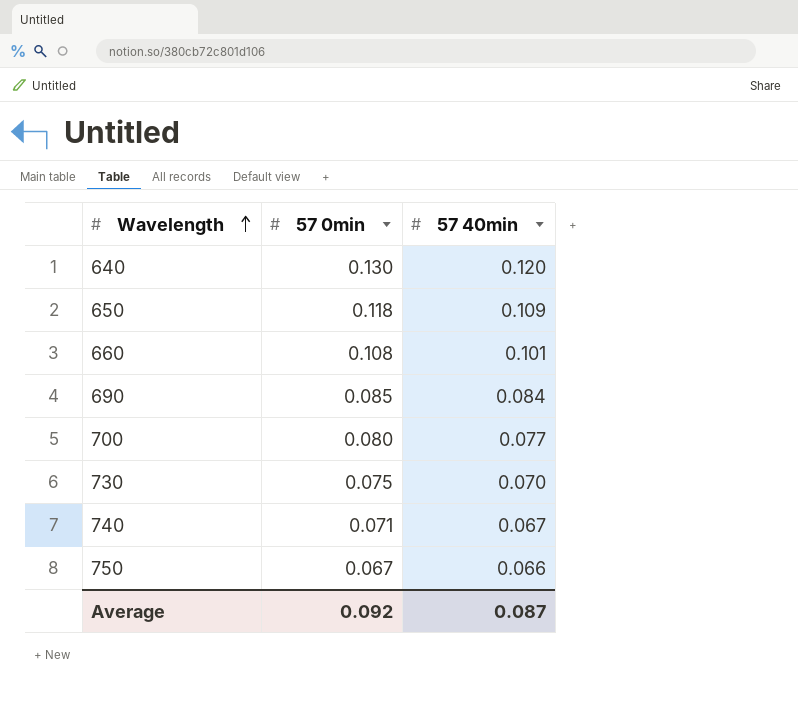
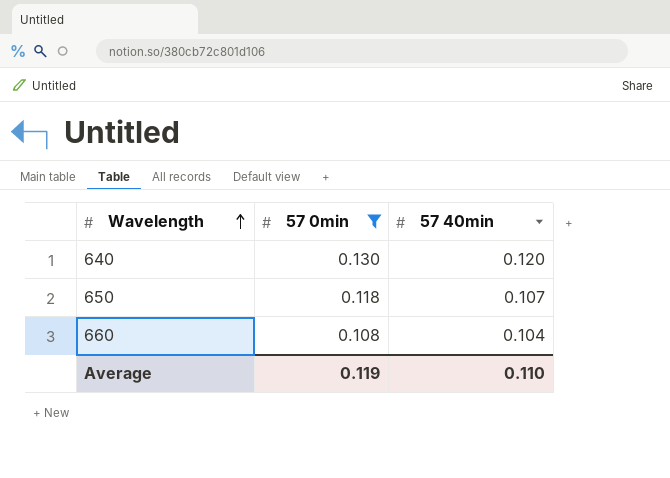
filter: none -> 57 0min >= 0.108
650 | 57 40min: 0.109 -> 0.107
660 | 57 40min: 0.101 -> 0.104
Average | 57 0min: 0.092 -> 0.119
Average | 57 40min: 0.087 -> 0.110

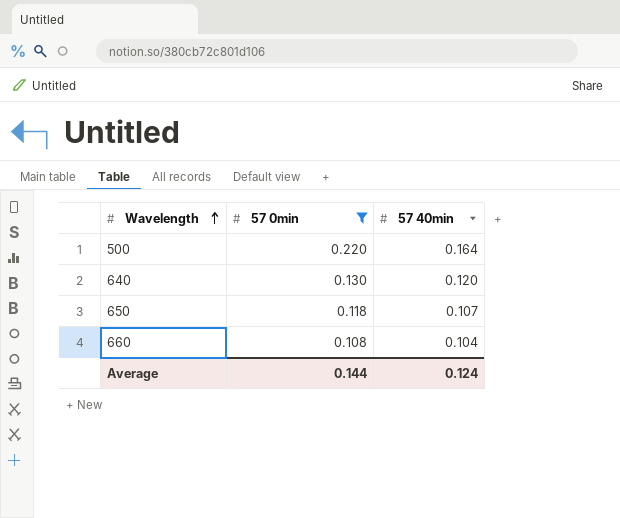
row 500: none -> 0.220 | 0.164
Average | 57 0min: 0.119 -> 0.144
Average | 57 40min: 0.110 -> 0.124

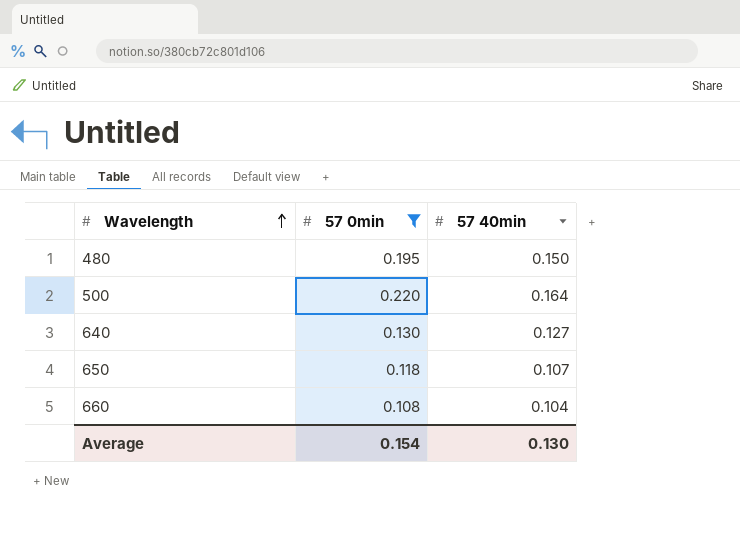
row 480: none -> 0.195 | 0.150
640 | 57 40min: 0.120 -> 0.127
Average | 57 0min: 0.144 -> 0.154
Average | 57 40min: 0.124 -> 0.130

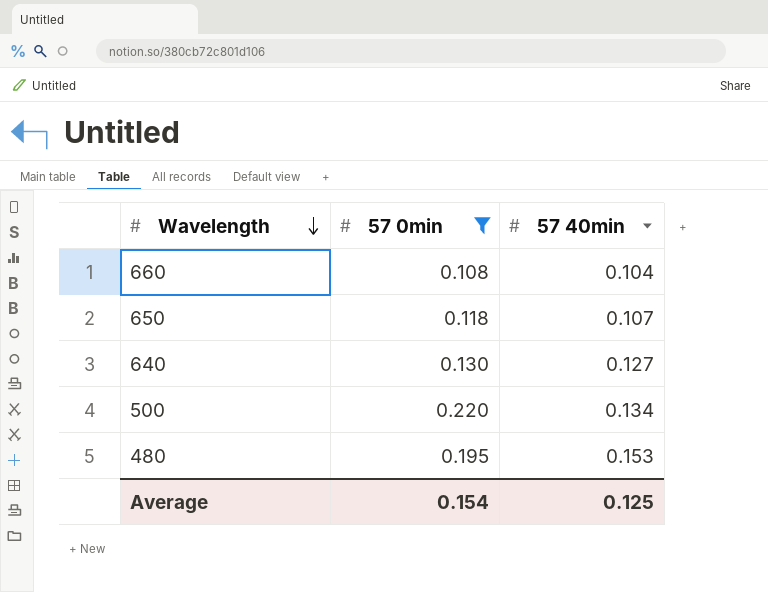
row order: Wavelength ascending -> Wavelength descending
500 | 57 40min: 0.164 -> 0.134
480 | 57 40min: 0.150 -> 0.153
Average | 57 40min: 0.130 -> 0.125

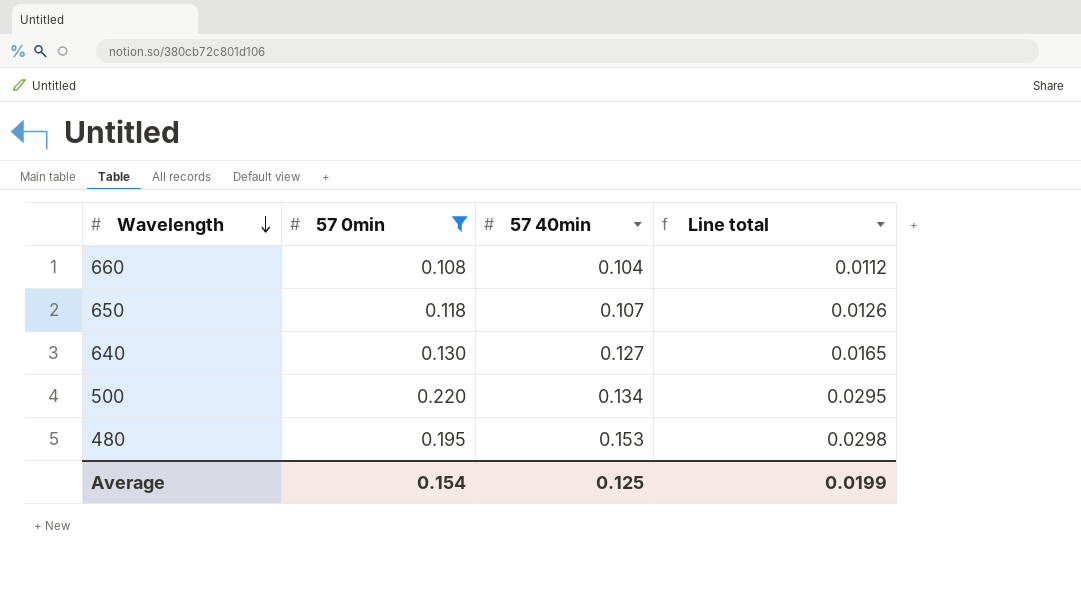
column Line total | formula: none -> [57 0min] * [57 40min]

